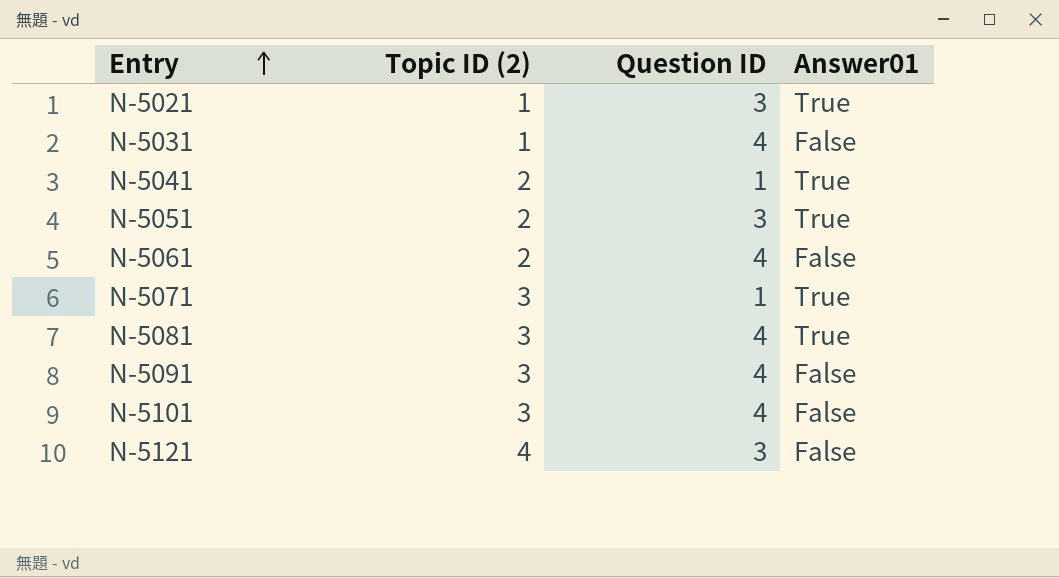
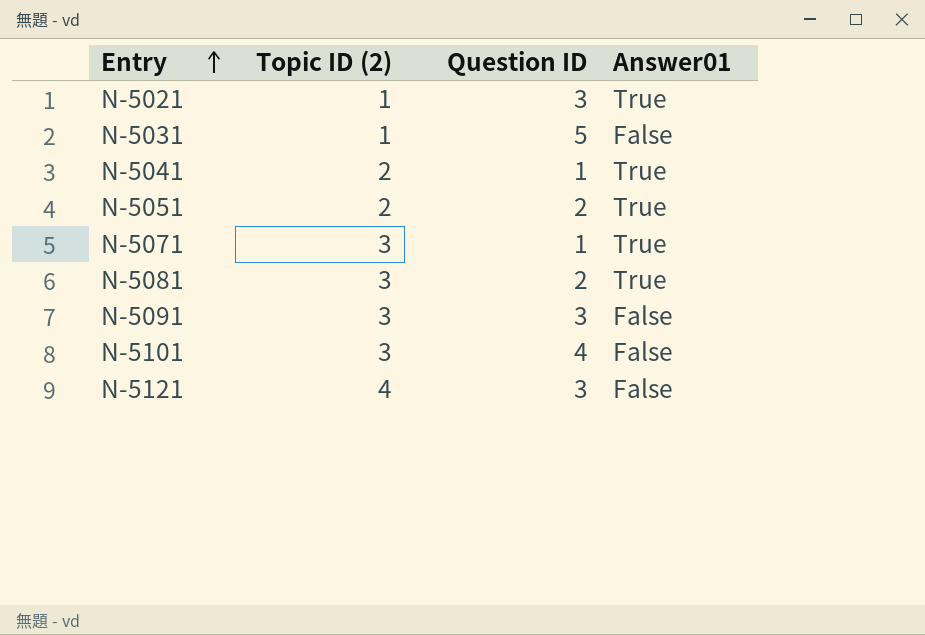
row N-5061: 2 | 4 | False -> none
N-5031 | Question ID: 4 -> 5
N-5051 | Question ID: 3 -> 2
N-5081 | Question ID: 4 -> 2
N-5091 | Question ID: 4 -> 3

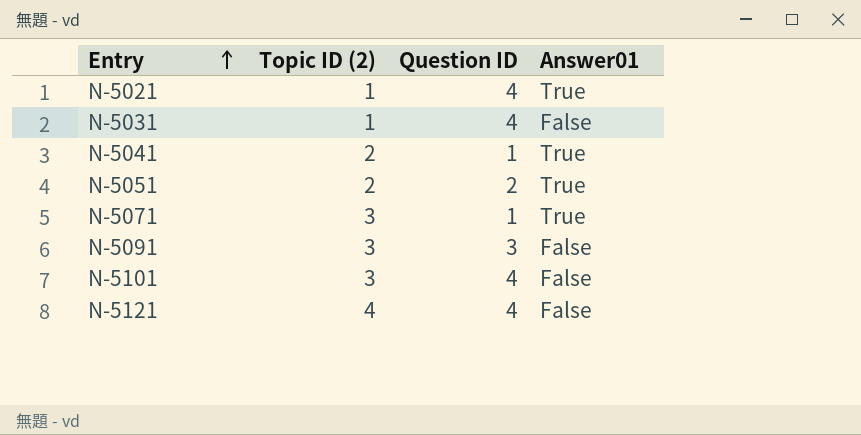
row N-5081: 3 | 2 | True -> none
N-5021 | Question ID: 3 -> 4
N-5031 | Question ID: 5 -> 4
N-5121 | Question ID: 3 -> 4

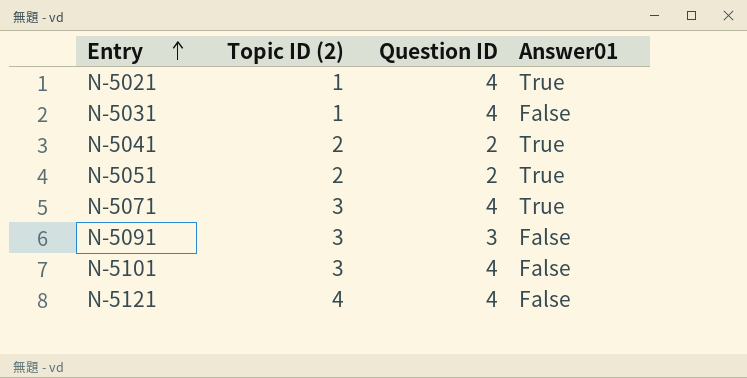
N-5041 | Question ID: 1 -> 2
N-5071 | Question ID: 1 -> 4

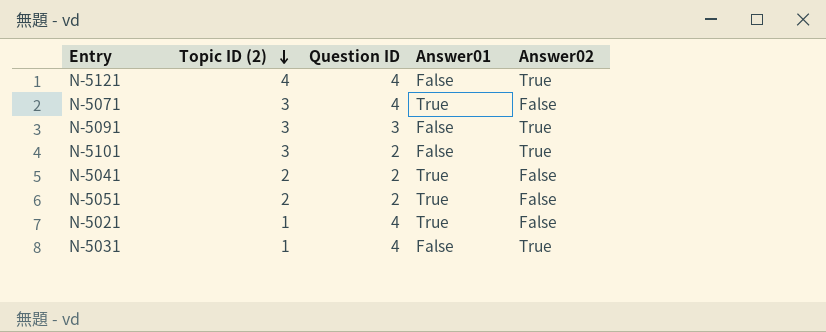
row order: Entry ascending -> Topic ID (2) descending
column Answer02 | position: none -> 5
N-5101 | Question ID: 4 -> 2

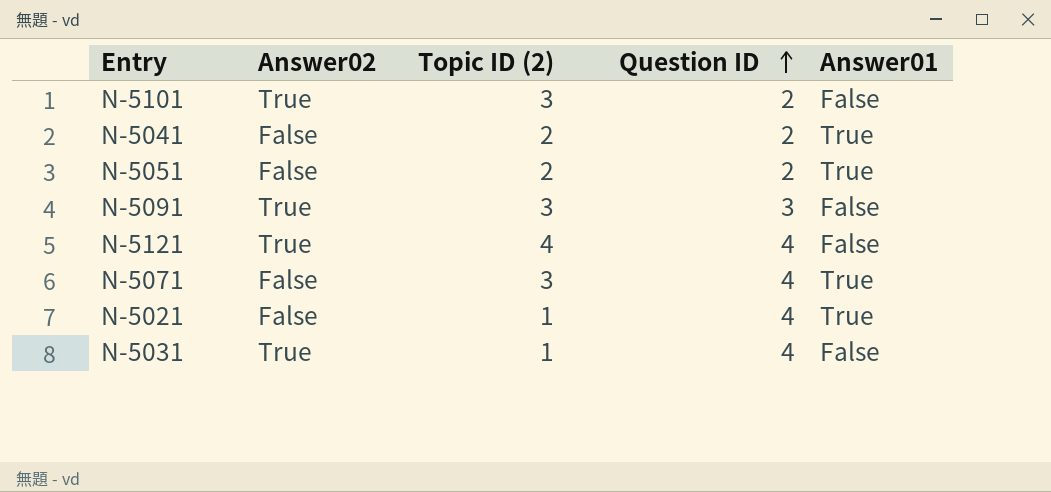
row order: Topic ID (2) descending -> Question ID ascending
column Answer02 | position: 5 -> 2

